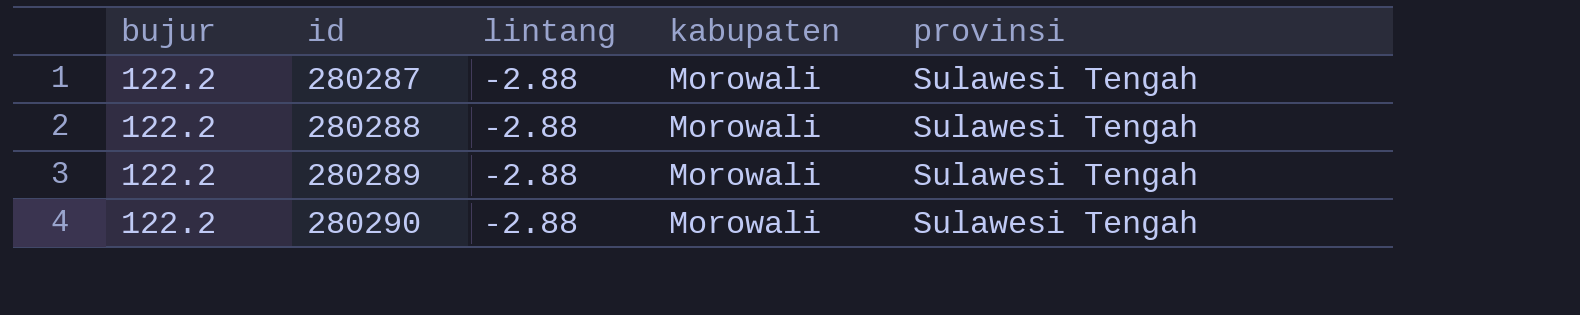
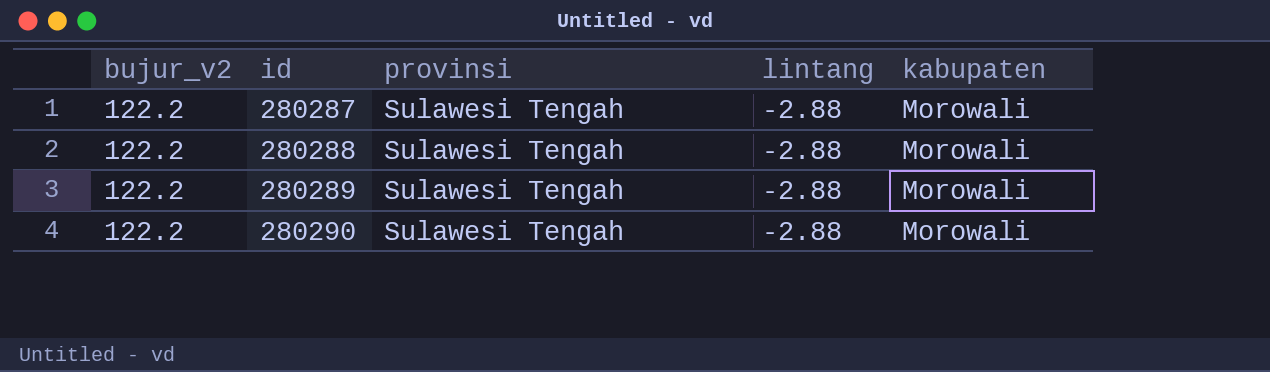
column name: bujur -> bujur_v2
column provinsi | position: 5 -> 3

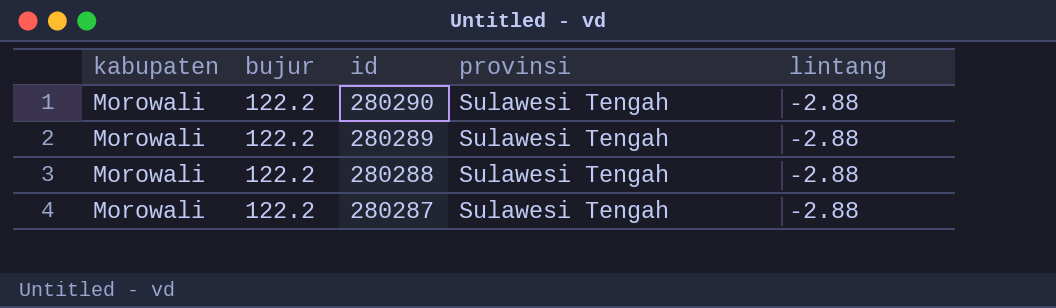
row order: id ascending -> id descending
column kabupaten | position: 5 -> 1
column name: bujur_v2 -> bujur

